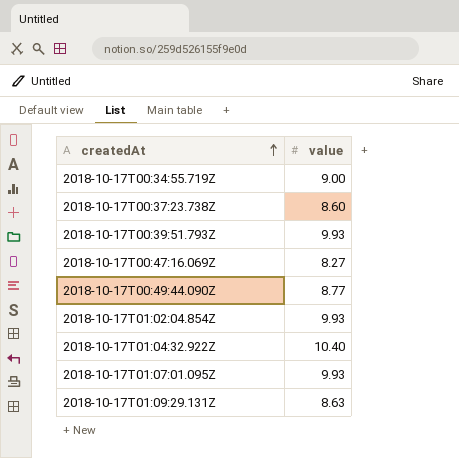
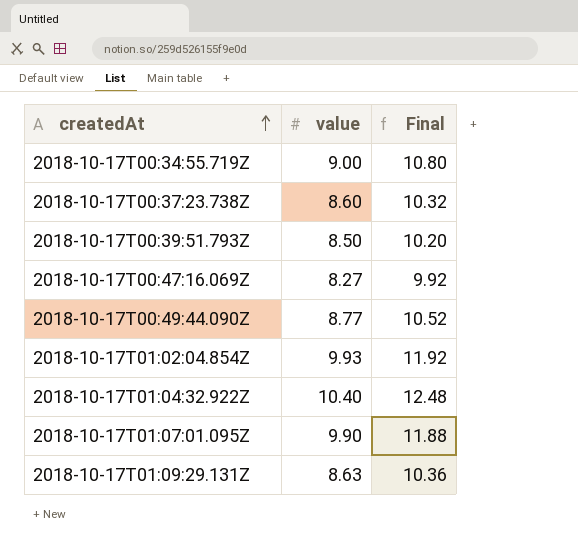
column Final | formula: none -> [value] * 1.2
2018-10-17T00:39:51.793Z | value: 9.93 -> 8.50
2018-10-17T01:07:01.095Z | value: 9.93 -> 9.90

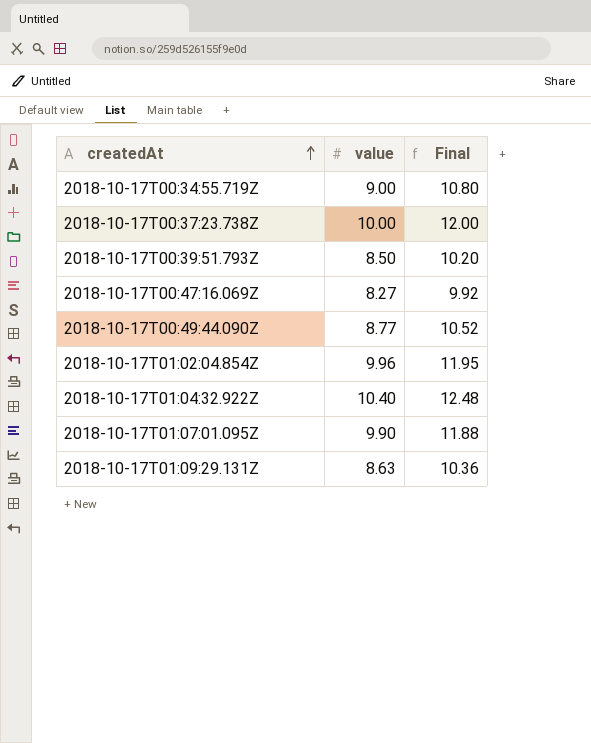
2018-10-17T00:37:23.738Z | value: 8.60 -> 10.00
2018-10-17T00:37:23.738Z | Final: 10.32 -> 12.00
2018-10-17T01:02:04.854Z | value: 9.93 -> 9.96
2018-10-17T01:02:04.854Z | Final: 11.92 -> 11.95

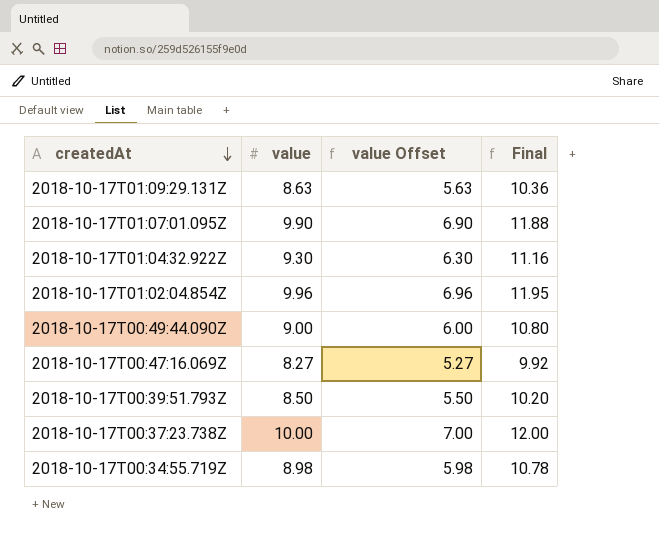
row order: createdAt ascending -> createdAt descending
column value Offset | formula: none -> [value] - 3
2018-10-17T01:04:32.922Z | value: 10.40 -> 9.30
2018-10-17T01:04:32.922Z | Final: 12.48 -> 11.16
2018-10-17T00:49:44.090Z | value: 8.77 -> 9.00
2018-10-17T00:49:44.090Z | Final: 10.52 -> 10.80
2018-10-17T00:34:55.719Z | value: 9.00 -> 8.98
2018-10-17T00:34:55.719Z | Final: 10.80 -> 10.78

